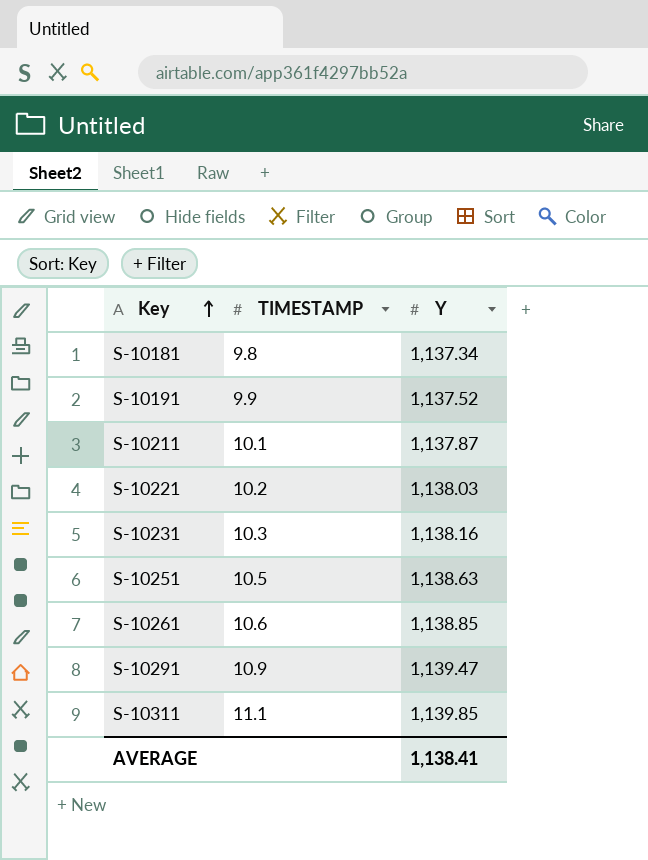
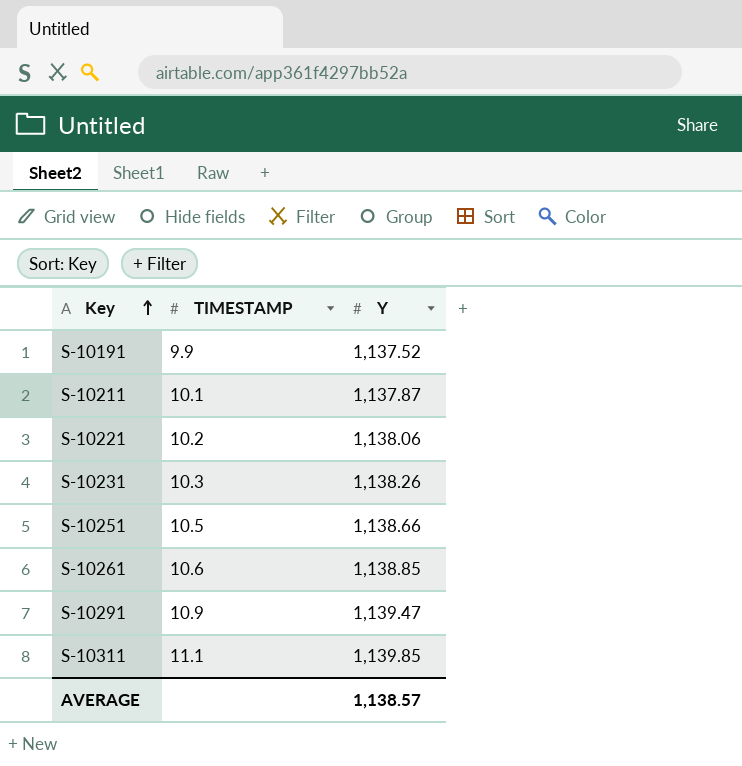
row S-10181: 9.8 | 1,137.34 -> none
S-10221 | Y: 1,138.03 -> 1,138.06
S-10231 | Y: 1,138.16 -> 1,138.26
S-10251 | Y: 1,138.63 -> 1,138.66
AVERAGE | Y: 1,138.41 -> 1,138.57

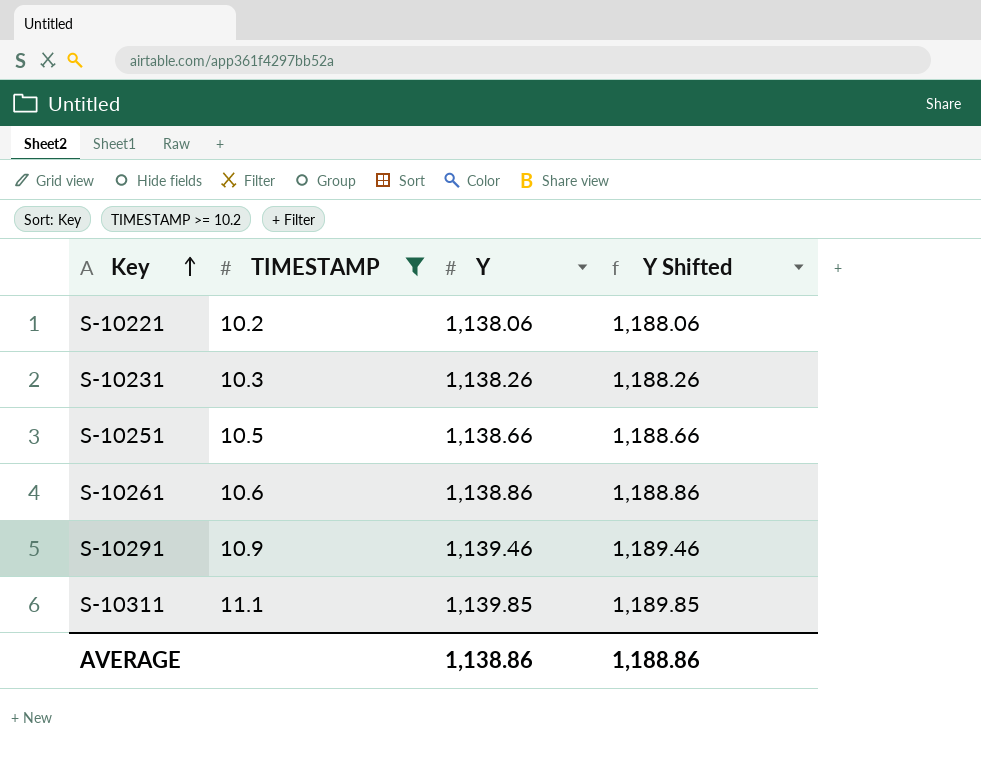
filter: none -> TIMESTAMP >= 10.2
column Y Shifted | formula: none -> [Y] + 50
S-10261 | Y: 1,138.85 -> 1,138.86
S-10291 | Y: 1,139.47 -> 1,139.46
AVERAGE | Y: 1,138.57 -> 1,138.86

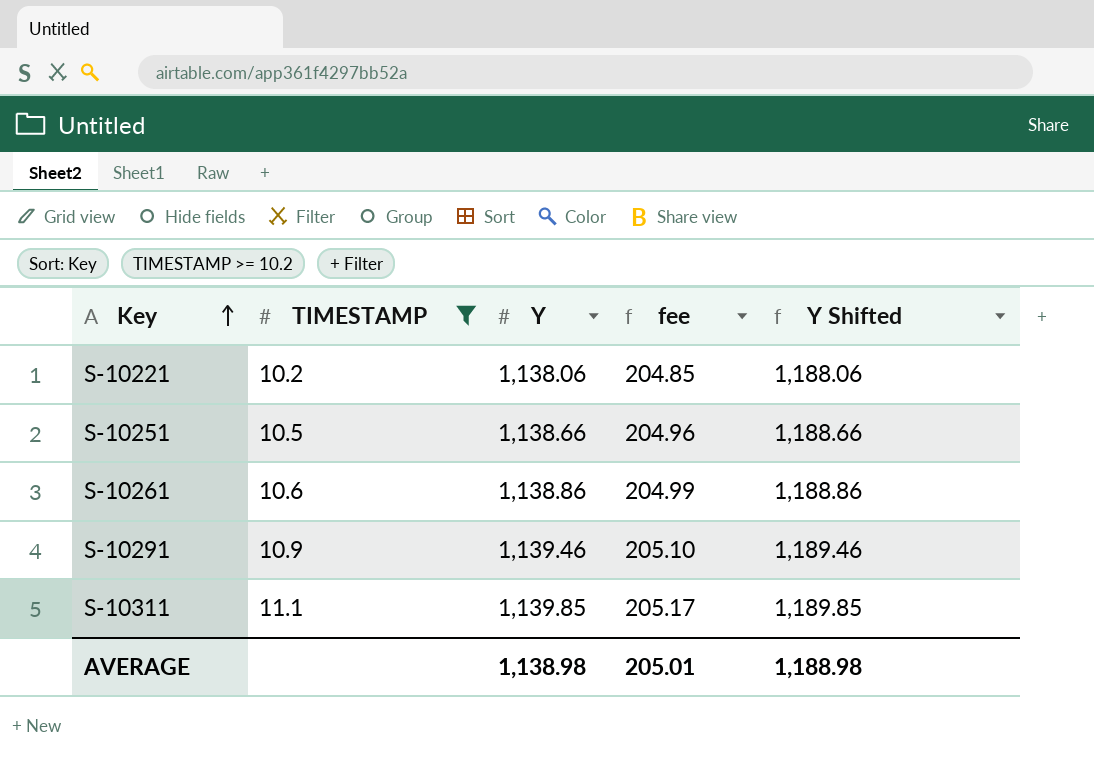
column fee | formula: none -> [Y] * 0.18
row S-10231: 10.3 | 1,138.26 | 1,188.26 -> none
AVERAGE | Y: 1,138.86 -> 1,138.98
AVERAGE | Y Shifted: 1,188.86 -> 1,188.98

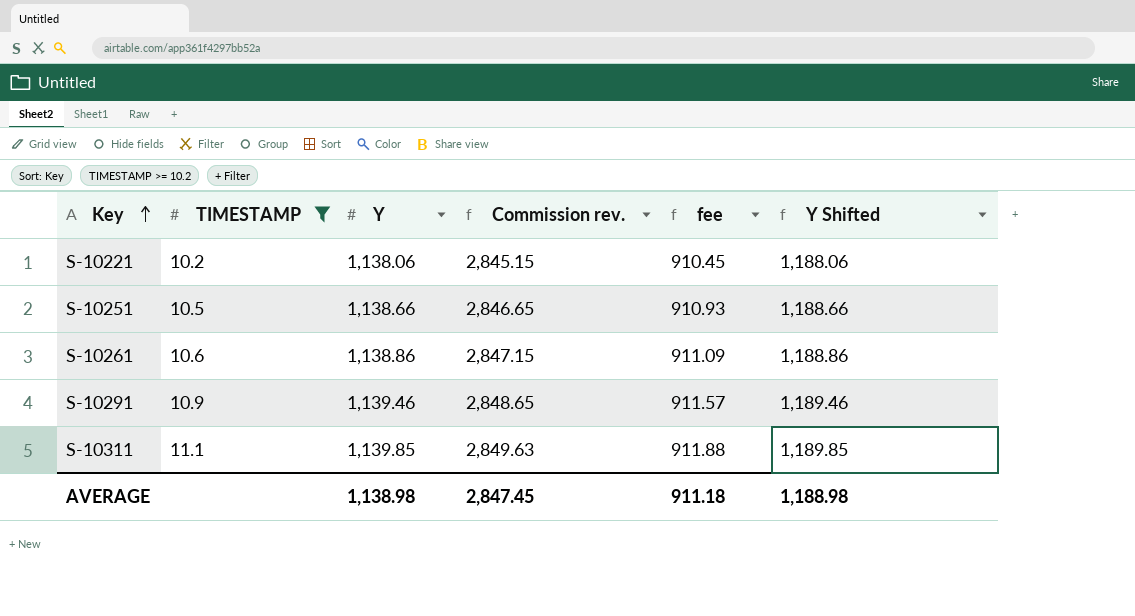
column Commission rev. | formula: none -> [Y] * 2.5
column fee | formula: [Y] * 0.18 -> [Y] * 0.8
AVERAGE | fee: 205.01 -> 911.18

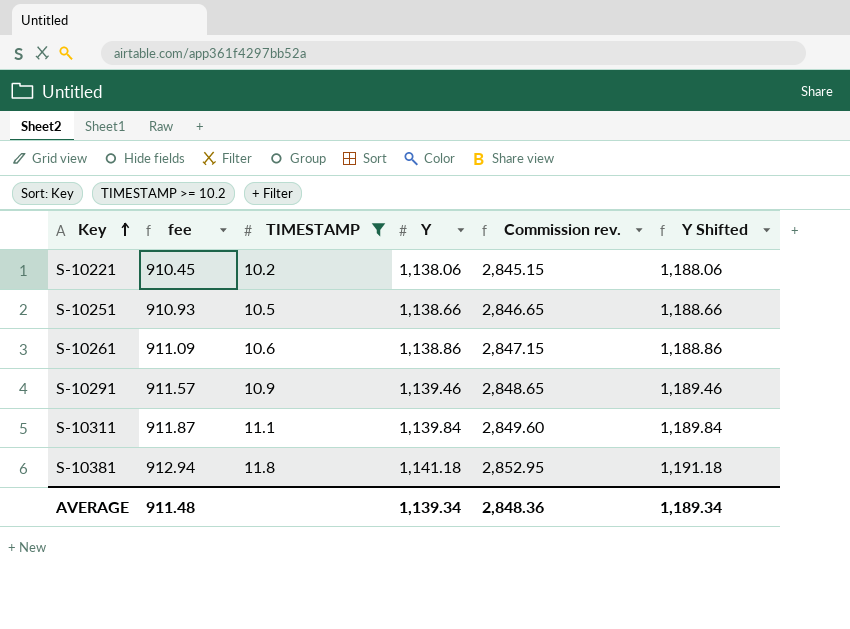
column fee | position: 5 -> 2
S-10311 | fee: 911.88 -> 911.87
S-10311 | Y: 1,139.85 -> 1,139.84
S-10311 | Commission rev.: 2,849.63 -> 2,849.60
S-10311 | Y Shifted: 1,189.85 -> 1,189.84
row S-10381: none -> 912.94 | 11.8 | 1,141.18 | 2,852.95 | 1,191.18
AVERAGE | fee: 911.18 -> 911.48
AVERAGE | Y: 1,138.98 -> 1,139.34
AVERAGE | Commission rev.: 2,847.45 -> 2,848.36
AVERAGE | Y Shifted: 1,188.98 -> 1,189.34

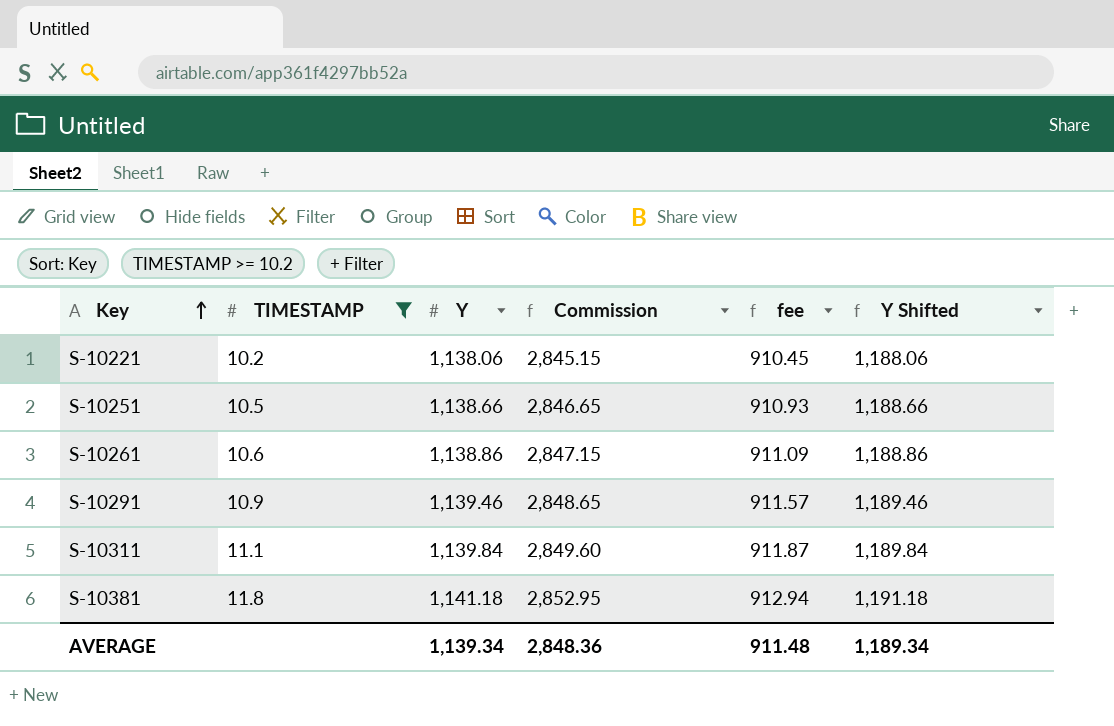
column name: Commission rev. -> Commission
column fee | position: 2 -> 5

